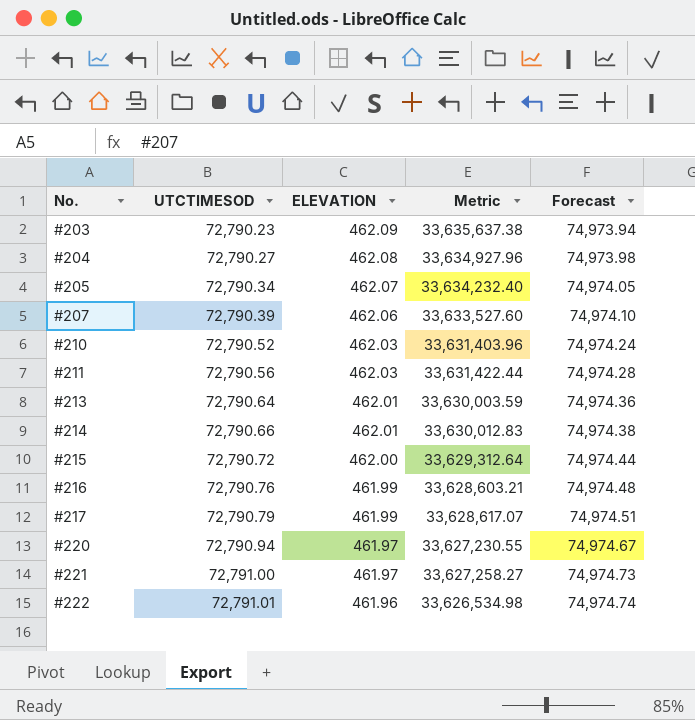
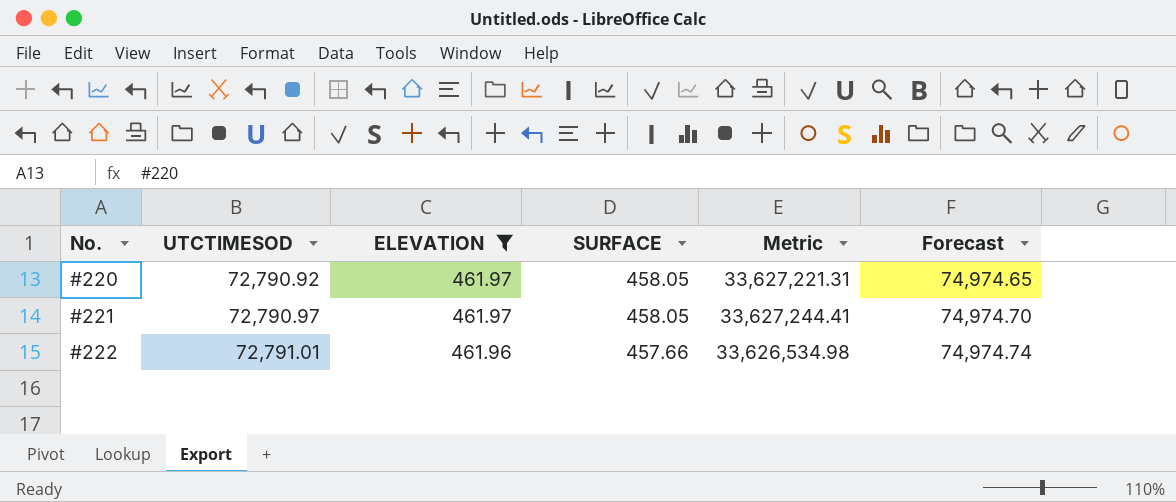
filter: none -> ELEVATION <= 461.97
column SURFACE | position: none -> 4
#220 | UTCTIMESOD: 72,790.94 -> 72,790.92
#220 | Metric: 33,627,230.55 -> 33,627,221.31
#220 | Forecast: 74,974.67 -> 74,974.65
#221 | UTCTIMESOD: 72,791.00 -> 72,790.97
#221 | Metric: 33,627,258.27 -> 33,627,244.41
#221 | Forecast: 74,974.73 -> 74,974.70

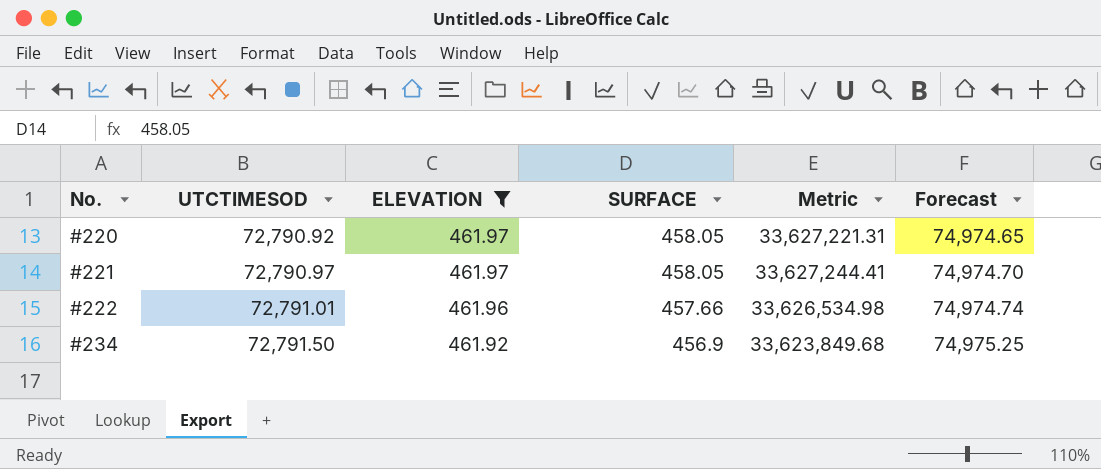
row #234: none -> 72,791.50 | 461.92 | 456.9 | 33,623,849.68 | 74,975.25

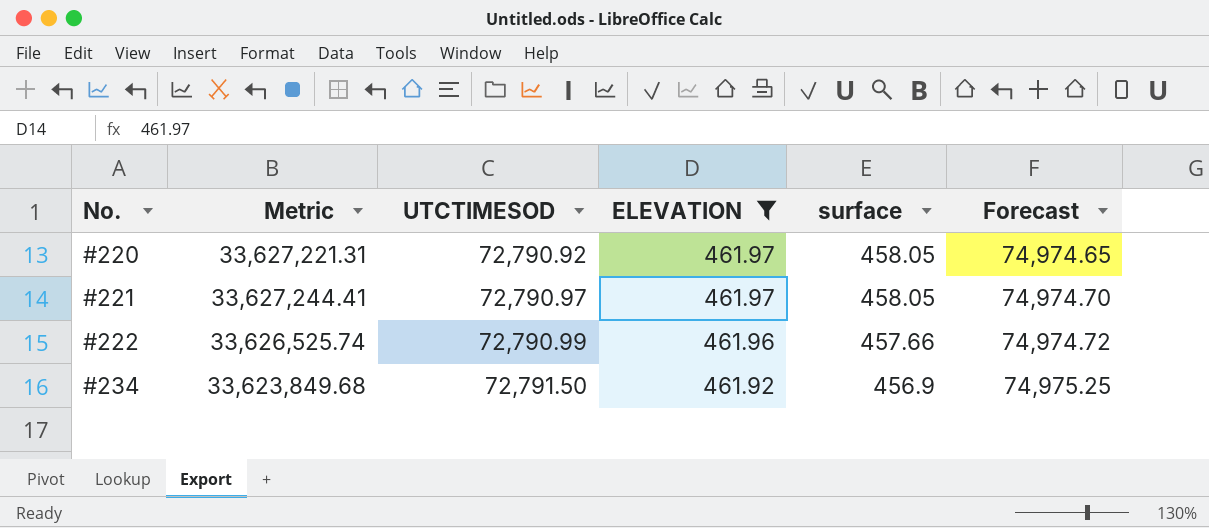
column Metric | position: 5 -> 2
column name: SURFACE -> surface
#222 | Metric: 33,626,534.98 -> 33,626,525.74
#222 | UTCTIMESOD: 72,791.01 -> 72,790.99
#222 | Forecast: 74,974.74 -> 74,974.72

